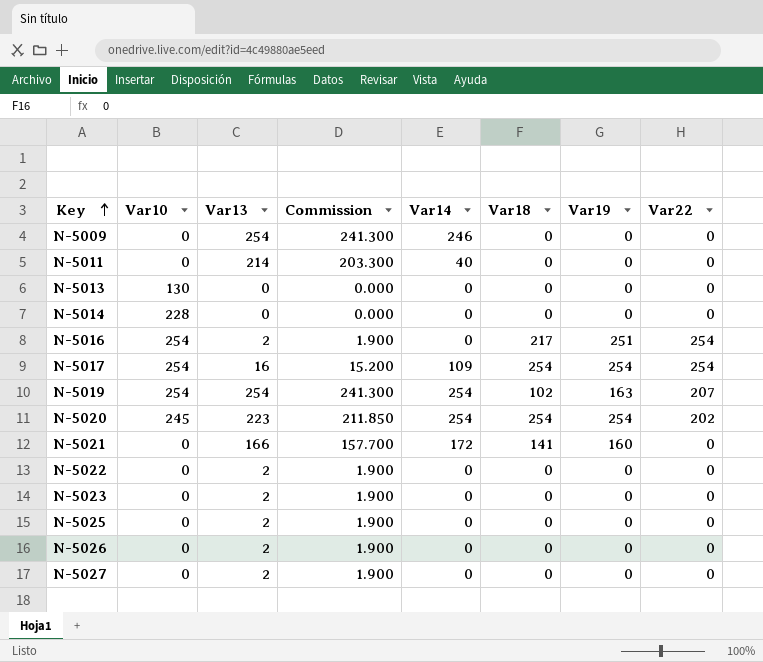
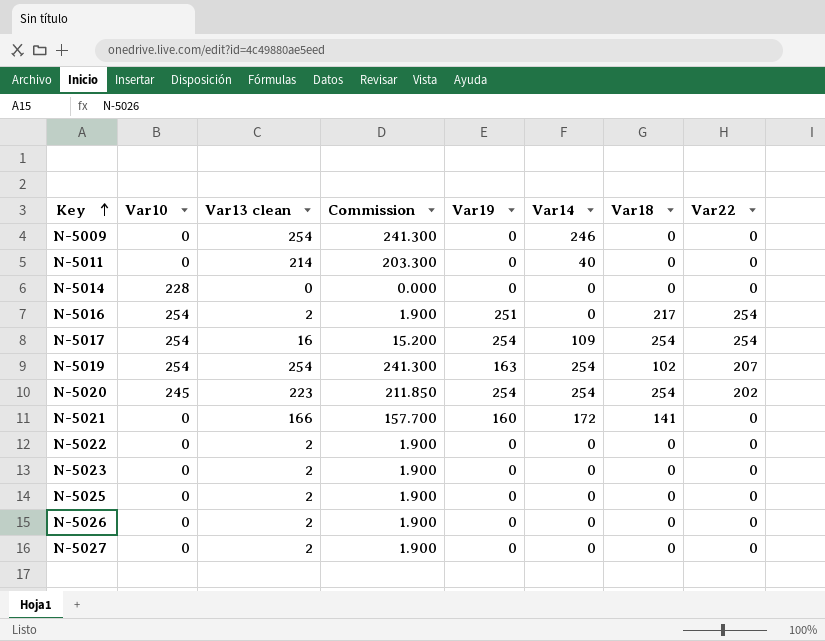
column name: Var13 -> Var13 clean
column Var19 | position: 7 -> 5
row N-5013: 130 | 0 | 0.000 | 0 | 0 | 0 | 0 -> none

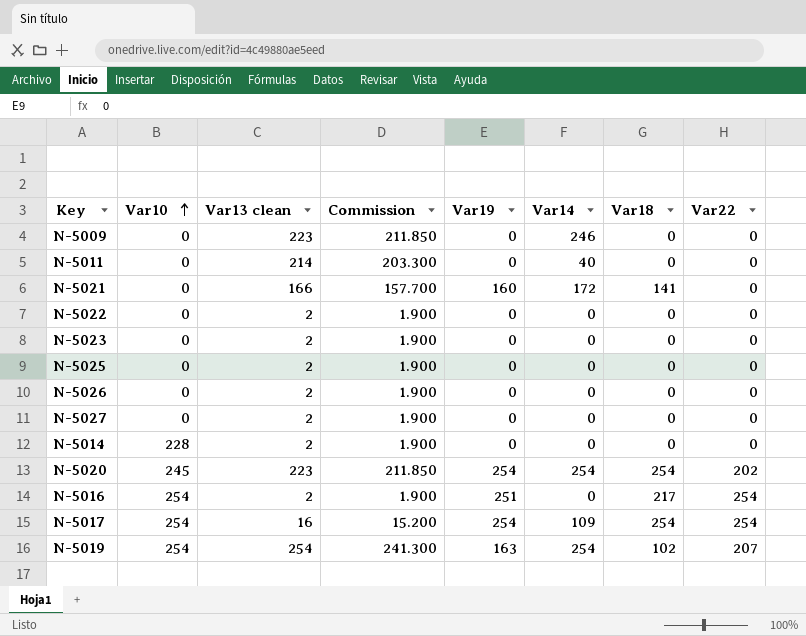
row order: Key ascending -> Var10 ascending
N-5009 | Var13 clean: 254 -> 223
N-5009 | Commission: 241.300 -> 211.850
N-5014 | Var13 clean: 0 -> 2
N-5014 | Commission: 0.000 -> 1.900

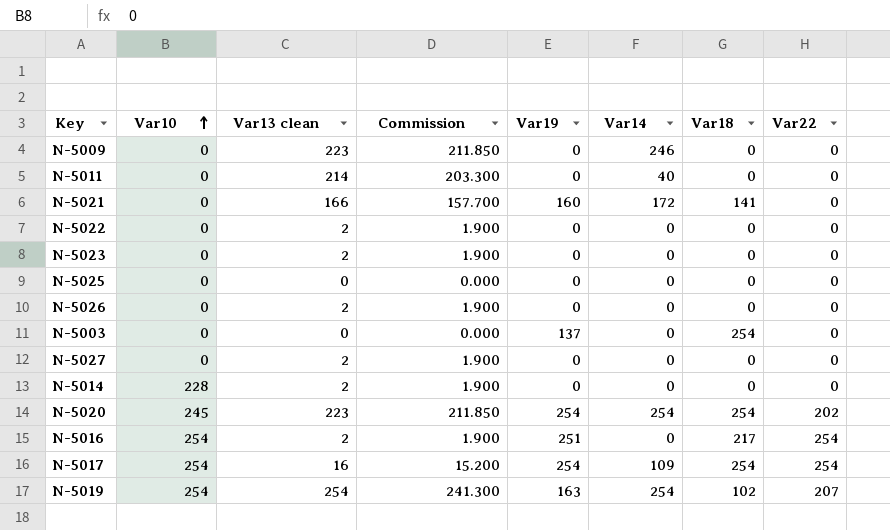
N-5025 | Var13 clean: 2 -> 0
N-5025 | Commission: 1.900 -> 0.000
row N-5003: none -> 0 | 0 | 0.000 | 137 | 0 | 254 | 0

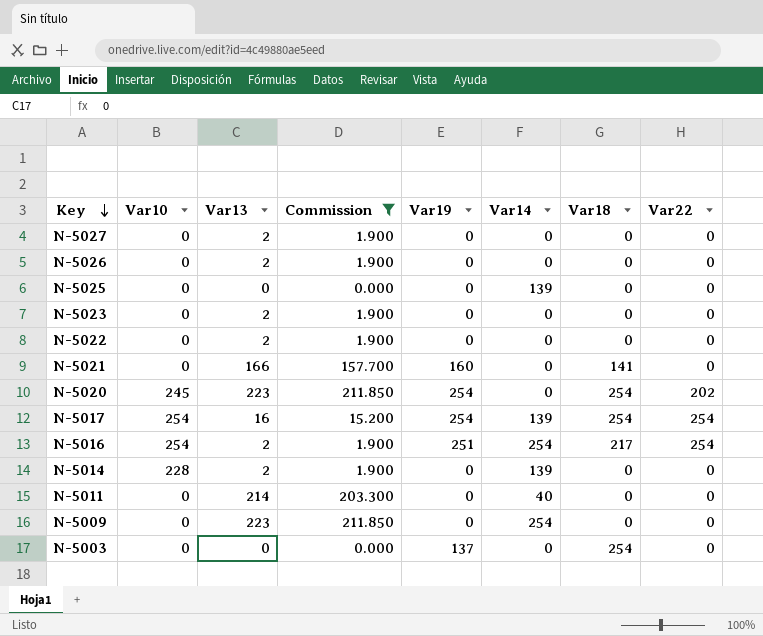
filter: none -> Commission != 241.300
row order: Var10 ascending -> Key descending
column name: Var13 clean -> Var13
N-5025 | Var14: 0 -> 139
N-5021 | Var14: 172 -> 0
N-5020 | Var14: 254 -> 0
N-5017 | Var14: 109 -> 139
N-5016 | Var14: 0 -> 254
N-5014 | Var14: 0 -> 139
N-5009 | Var14: 246 -> 254

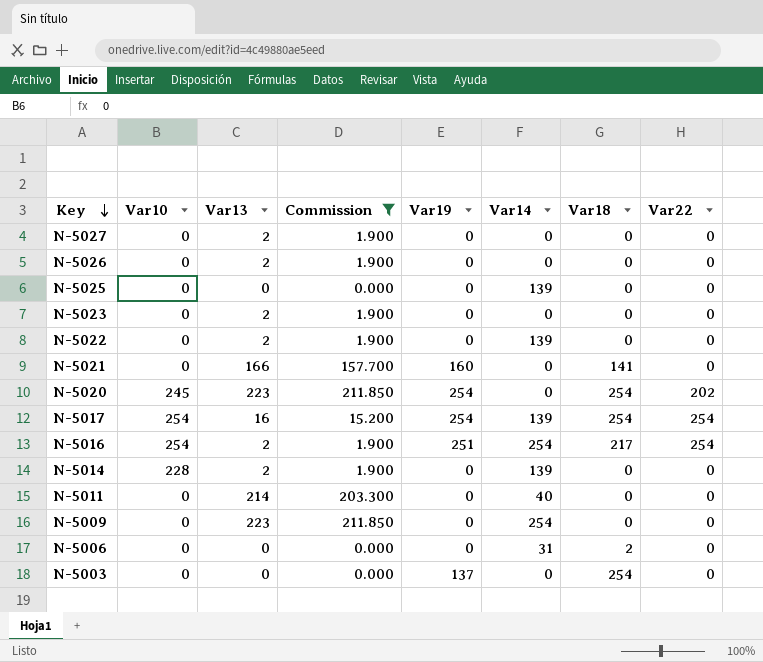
N-5022 | Var14: 0 -> 139
row N-5006: none -> 0 | 0 | 0.000 | 0 | 31 | 2 | 0

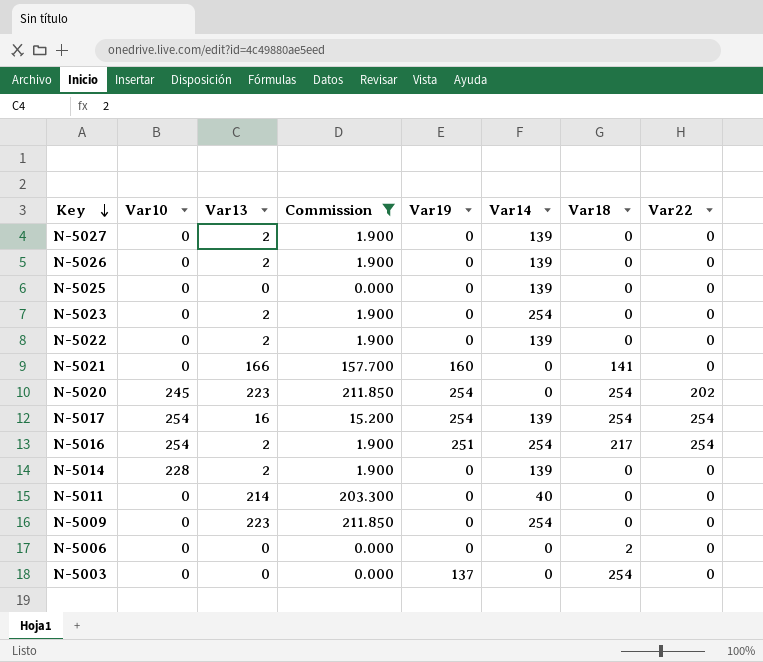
N-5027 | Var14: 0 -> 139
N-5026 | Var14: 0 -> 139
N-5023 | Var14: 0 -> 254
N-5006 | Var14: 31 -> 0

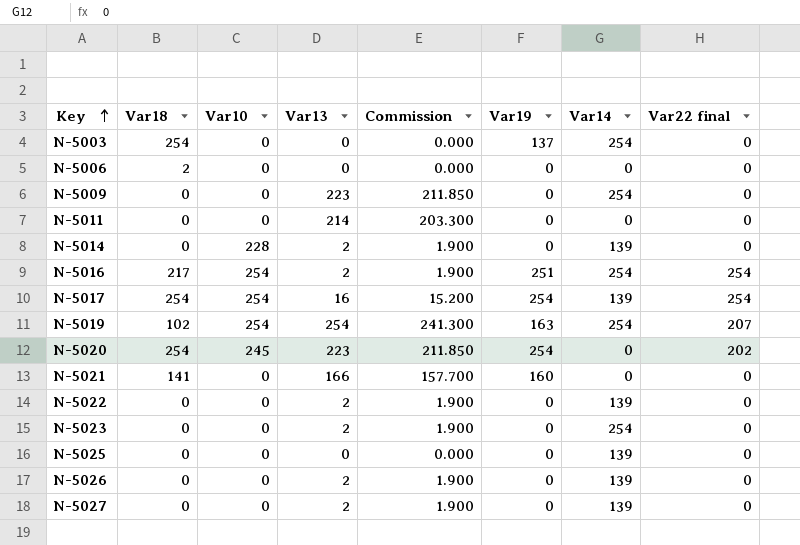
filter: Commission != 241.300 -> none
row order: Key descending -> Key ascending
column Var18 | position: 7 -> 2
column name: Var22 -> Var22 final
N-5003 | Var14: 0 -> 254
N-5011 | Var14: 40 -> 0

